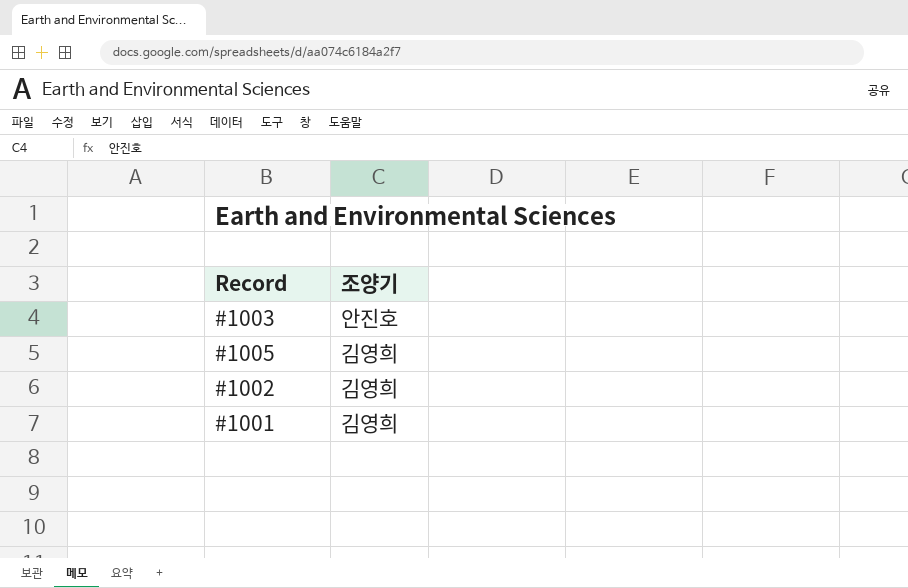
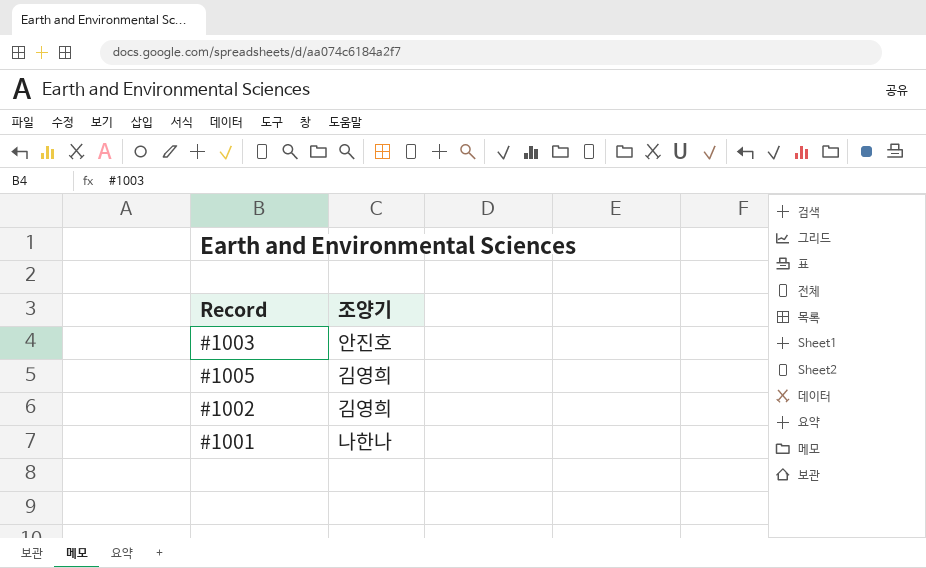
#1001 | 조양기: 김영희 -> 나한나

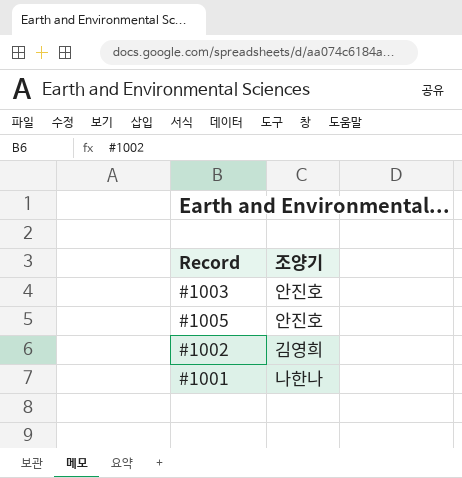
#1005 | 조양기: 김영희 -> 안진호

